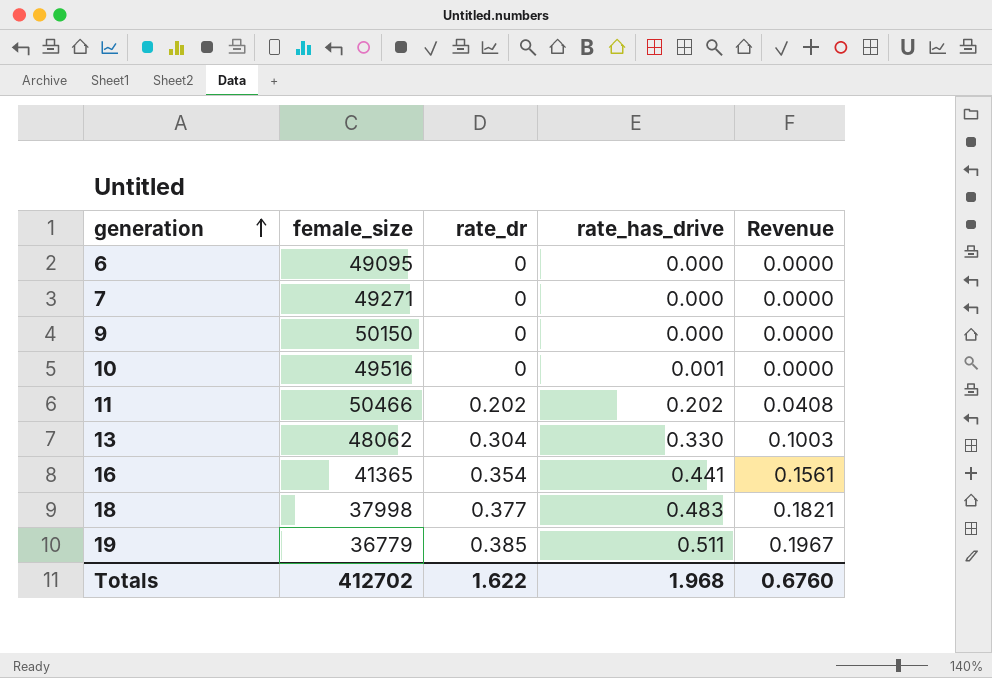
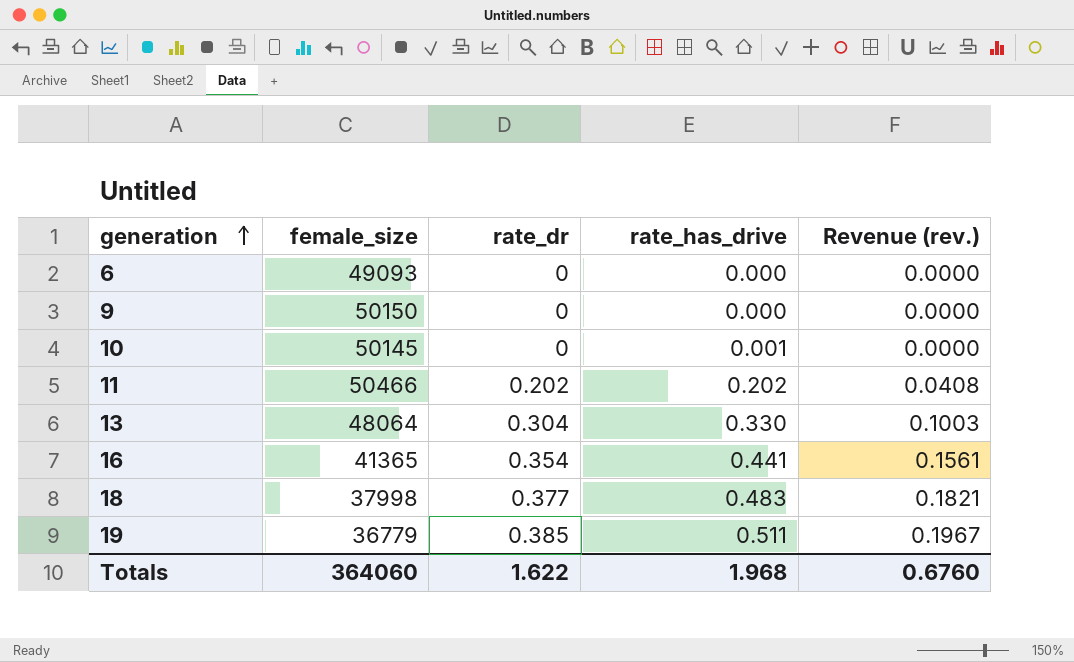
column name: Revenue -> Revenue (rev.)
row 7: 49271 | 0 | 0.000 | 0.0000 -> none
6 | female_size: 49095 -> 49093
10 | female_size: 49516 -> 50145
13 | female_size: 48062 -> 48064
Totals | female_size: 412702 -> 364060

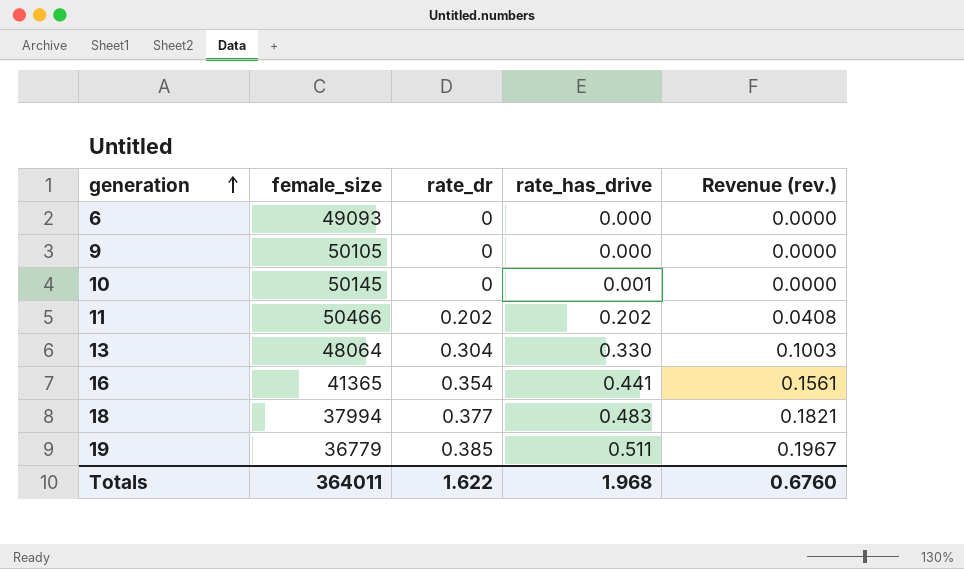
9 | female_size: 50150 -> 50105
18 | female_size: 37998 -> 37994
Totals | female_size: 364060 -> 364011

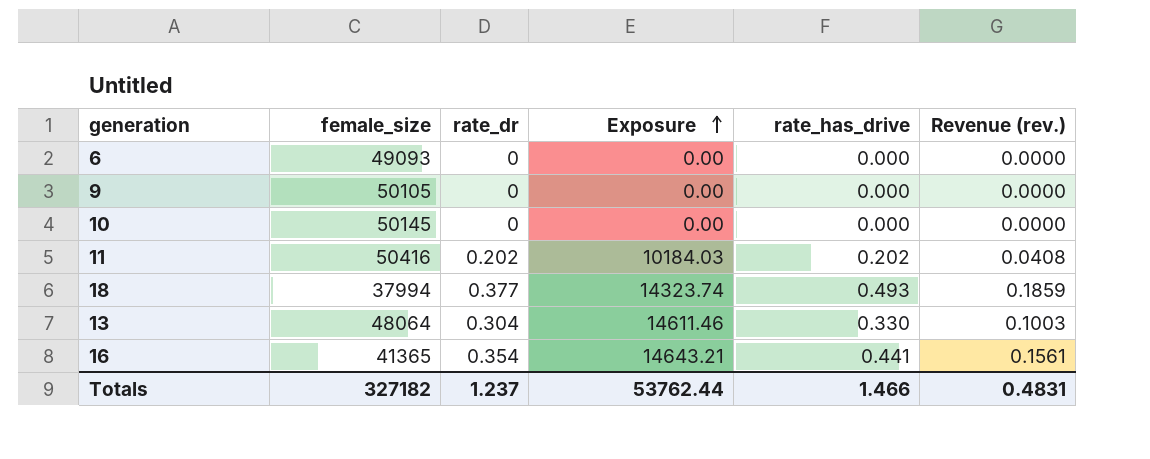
row order: generation ascending -> Exposure ascending
column Exposure | formula: none -> [female_size] * [rate_dr]
row 19: 36779 | 0.385 | 0.511 | 0.1967 -> none
10 | rate_has_drive: 0.001 -> 0.000
11 | female_size: 50466 -> 50416
18 | rate_has_drive: 0.483 -> 0.493
18 | Revenue (rev.): 0.1821 -> 0.1859
Totals | female_size: 364011 -> 327182
Totals | rate_dr: 1.622 -> 1.237
Totals | rate_has_drive: 1.968 -> 1.466
Totals | Revenue (rev.): 0.6760 -> 0.4831

